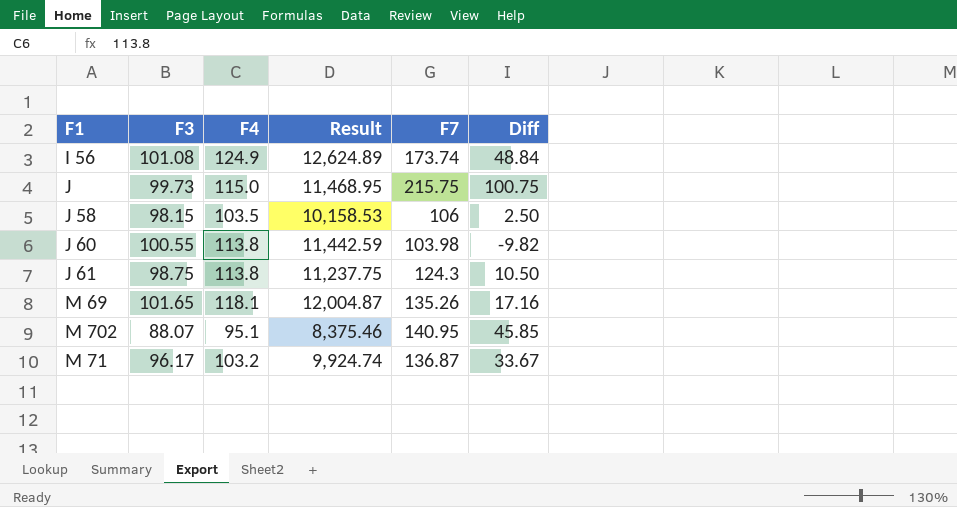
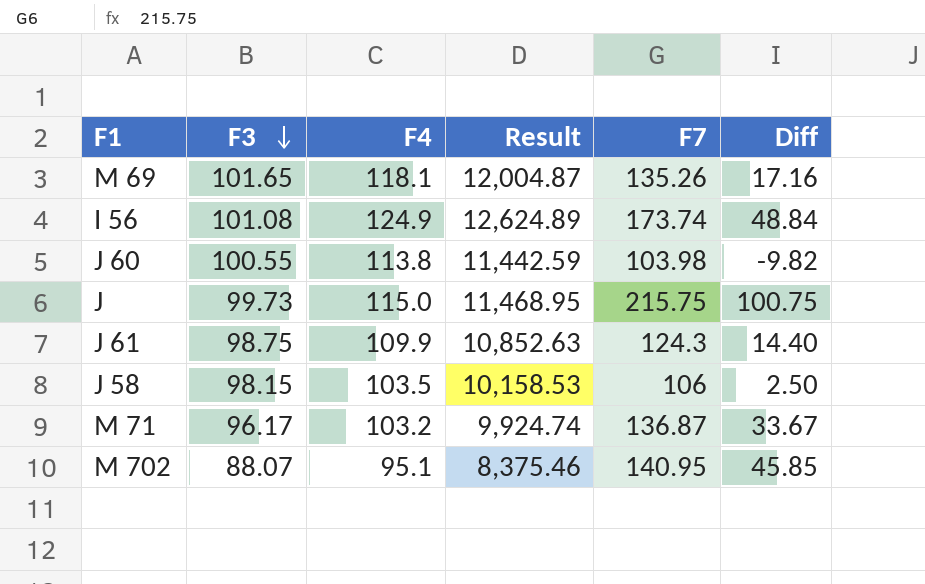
row order: none -> F3 descending
J 61 | F4: 113.8 -> 109.9
J 61 | Result: 11,237.75 -> 10,852.63
J 61 | Diff: 10.50 -> 14.40

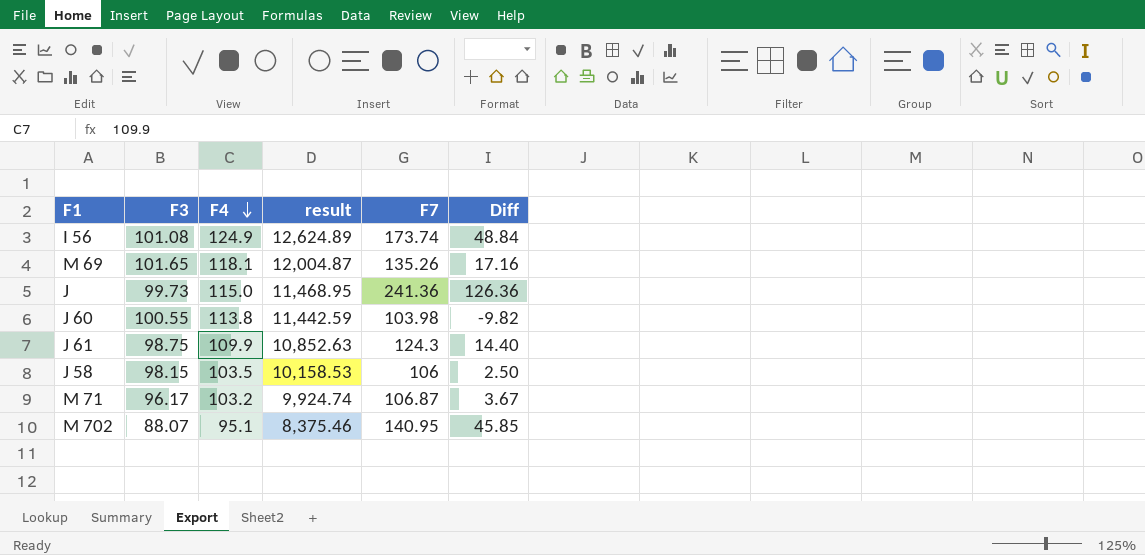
row order: F3 descending -> F4 descending
column name: Result -> result
J | F7: 215.75 -> 241.36
J | Diff: 100.75 -> 126.36
M 71 | F7: 136.87 -> 106.87
M 71 | Diff: 33.67 -> 3.67

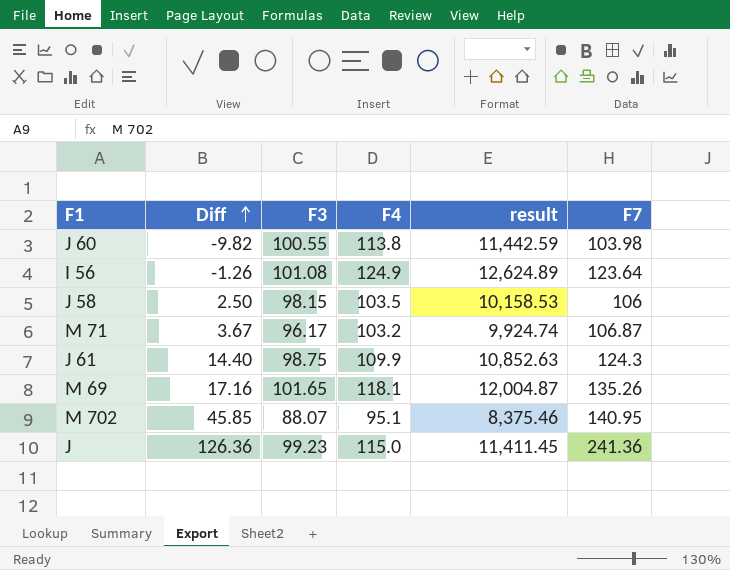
row order: F4 descending -> Diff ascending
column Diff | position: 6 -> 2
I 56 | Diff: 48.84 -> -1.26
I 56 | F7: 173.74 -> 123.64
J | F3: 99.73 -> 99.23
J | result: 11,468.95 -> 11,411.45

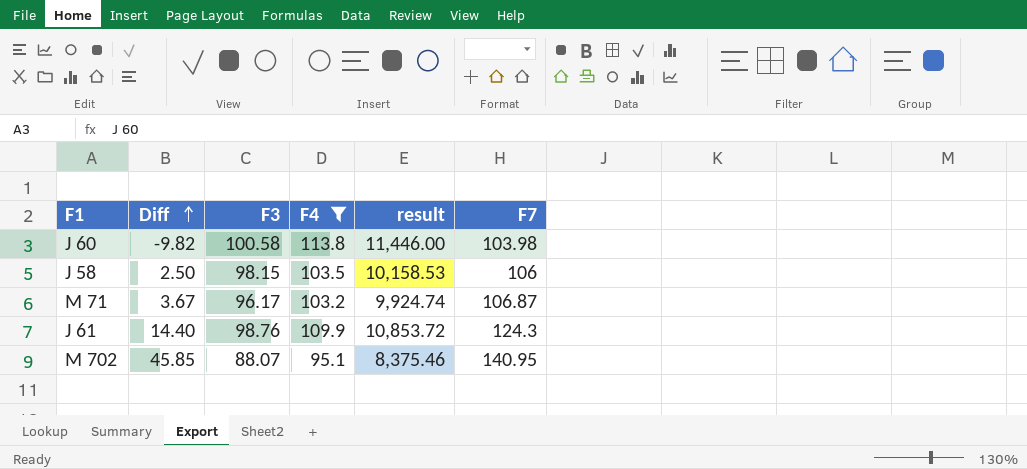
filter: none -> F4 <= 113.8
J 60 | F3: 100.55 -> 100.58
J 60 | result: 11,442.59 -> 11,446.00
J 61 | F3: 98.75 -> 98.76
J 61 | result: 10,852.63 -> 10,853.72

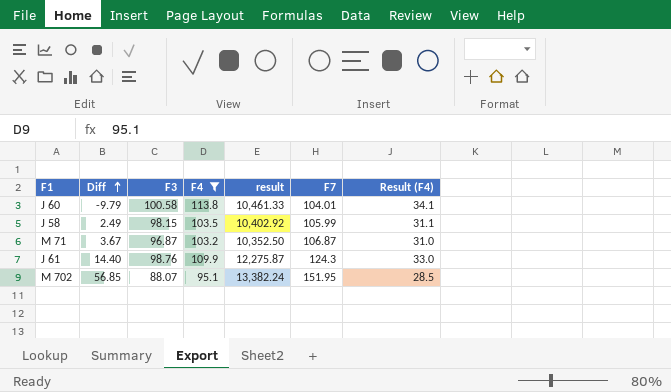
column result | formula: [F3] * [F4] -> [F3] * [F7]
column Result (F4) | formula: none -> [F4] * 0.3
J 60 | Diff: -9.82 -> -9.79
J 60 | F7: 103.98 -> 104.01
J 58 | Diff: 2.50 -> 2.49
J 58 | F7: 106 -> 105.99
M 71 | F3: 96.17 -> 96.87
M 702 | Diff: 45.85 -> 56.85
M 702 | F7: 140.95 -> 151.95

